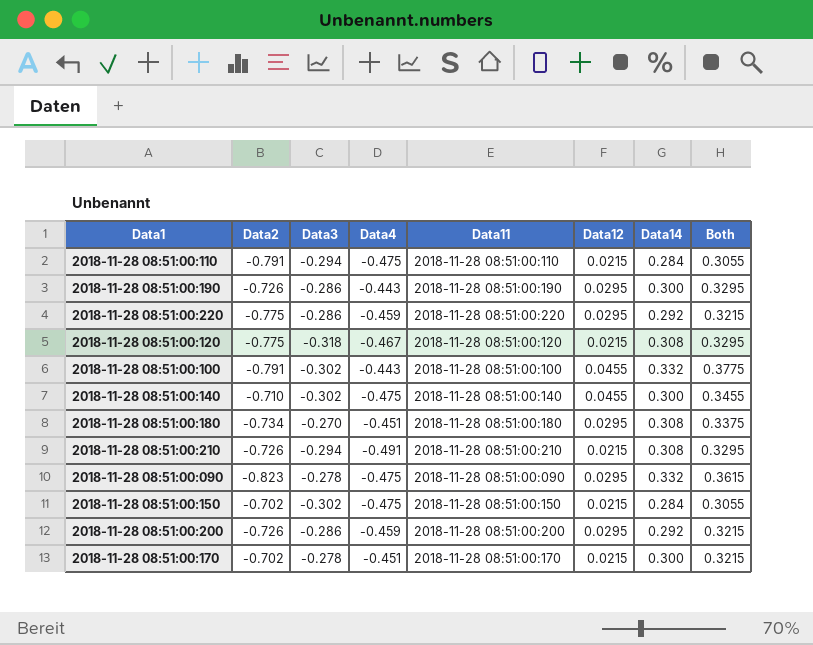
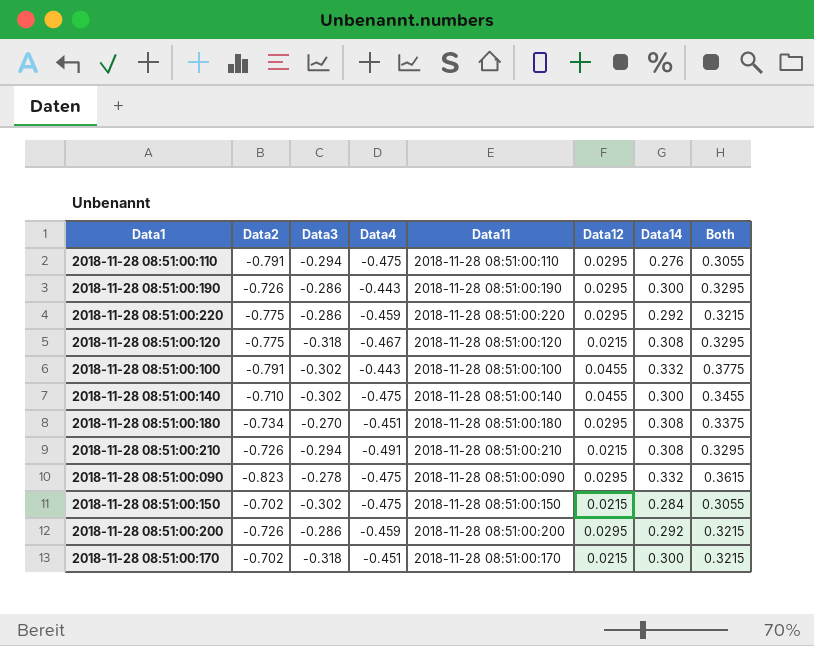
2018-11-28 08:51:00:110 | Data12: 0.0215 -> 0.0295
2018-11-28 08:51:00:110 | Data14: 0.284 -> 0.276
2018-11-28 08:51:00:170 | Data3: -0.278 -> -0.318

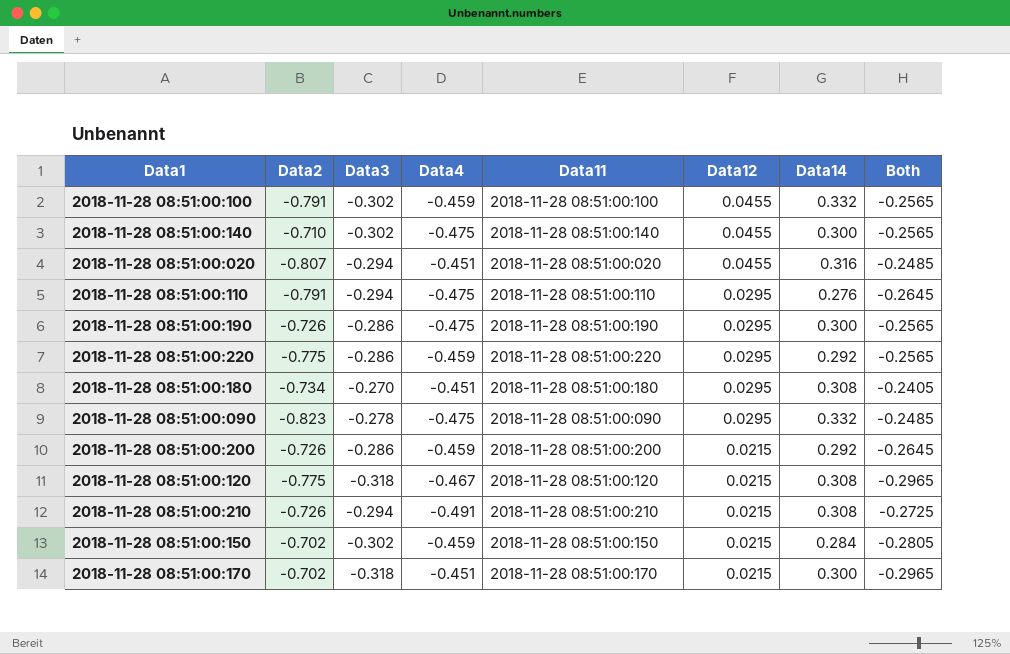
row order: none -> Data12 descending
column Both | formula: [Data12] + [Data14] -> [Data3] + [Data12]
2018-11-28 08:51:00:100 | Data4: -0.443 -> -0.459
row 2018-11-28 08:51:00:020: none -> -0.807 | -0.294 | -0.451 | 2018-11-28 08:51:00:020 | 0.0455 | 0.316 | -0.2485
2018-11-28 08:51:00:190 | Data4: -0.443 -> -0.475
2018-11-28 08:51:00:200 | Data12: 0.0295 -> 0.0215
2018-11-28 08:51:00:150 | Data4: -0.475 -> -0.459

